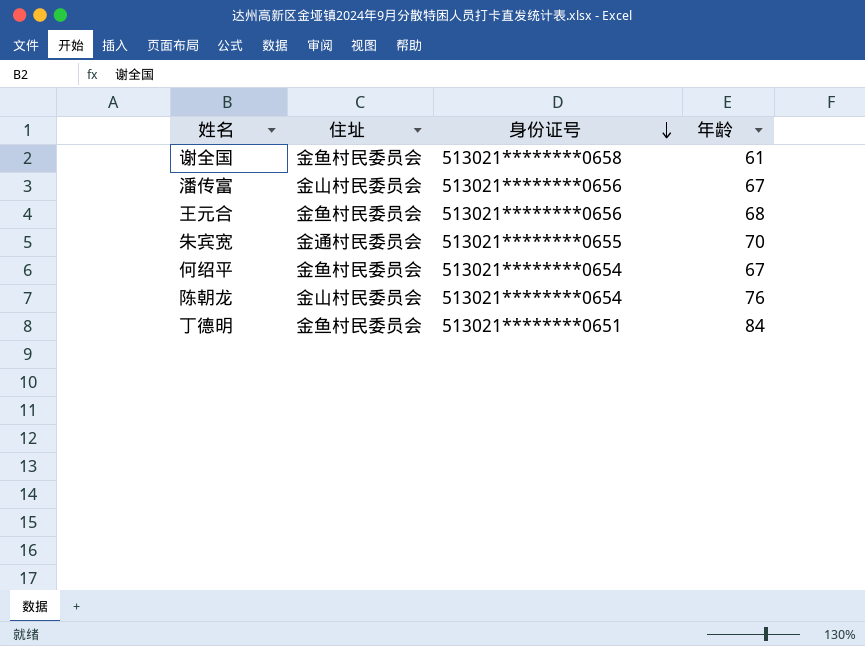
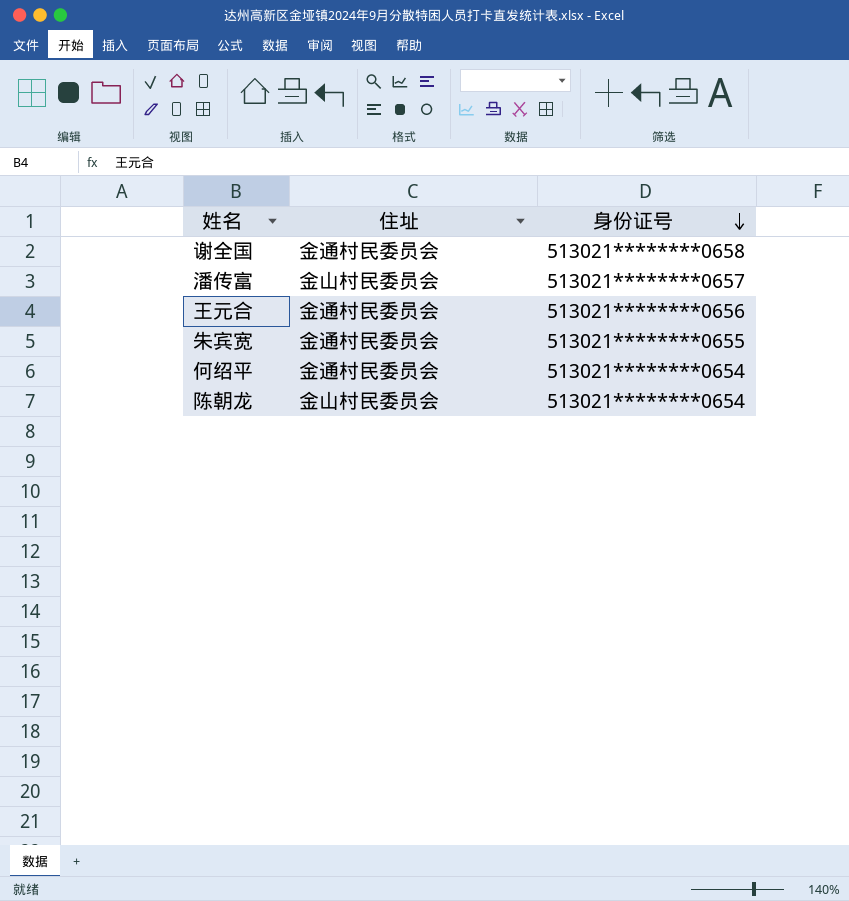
column 年龄 | position: 4 -> none
row 丁德明: 金鱼村民委员会 | 513021********0651 | 84 -> none
谢全国 | 住址: 金鱼村民委员会 -> 金通村民委员会
潘传富 | 身份证号: 513021********0656 -> 513021********0657
王元合 | 住址: 金鱼村民委员会 -> 金通村民委员会
何绍平 | 住址: 金鱼村民委员会 -> 金通村民委员会

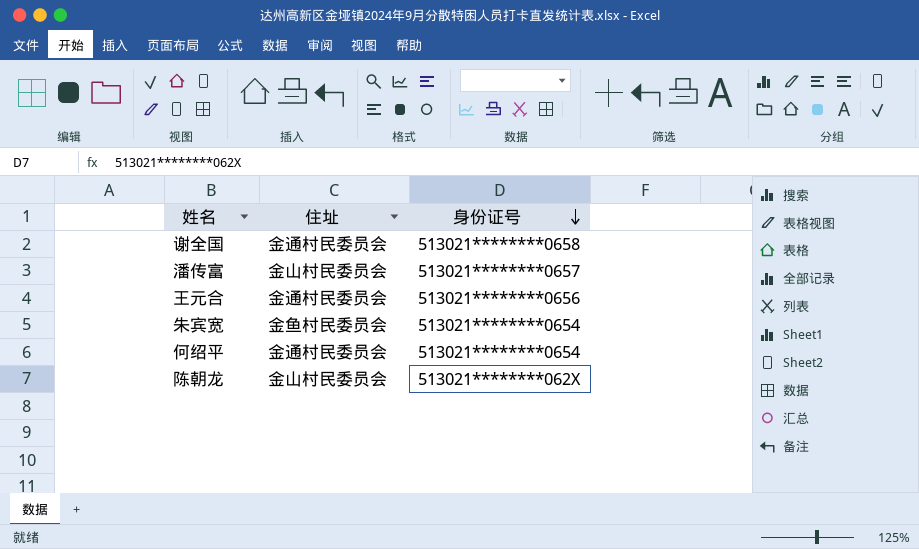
朱宾宽 | 住址: 金通村民委员会 -> 金鱼村民委员会
朱宾宽 | 身份证号: 513021********0655 -> 513021********0654
陈朝龙 | 身份证号: 513021********0654 -> 513021********062X

